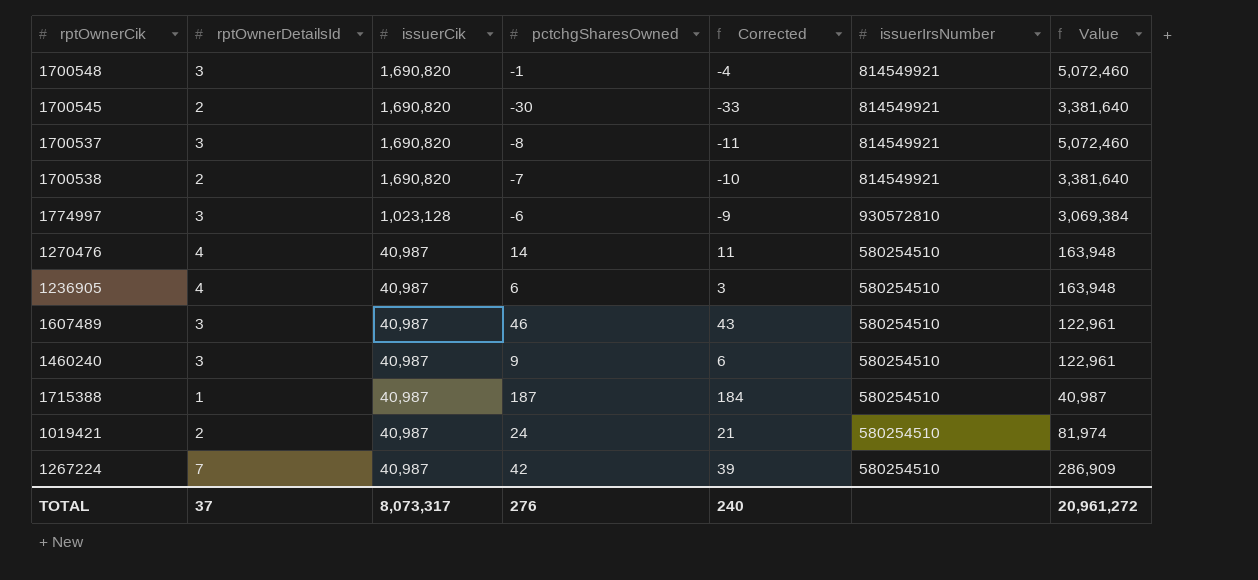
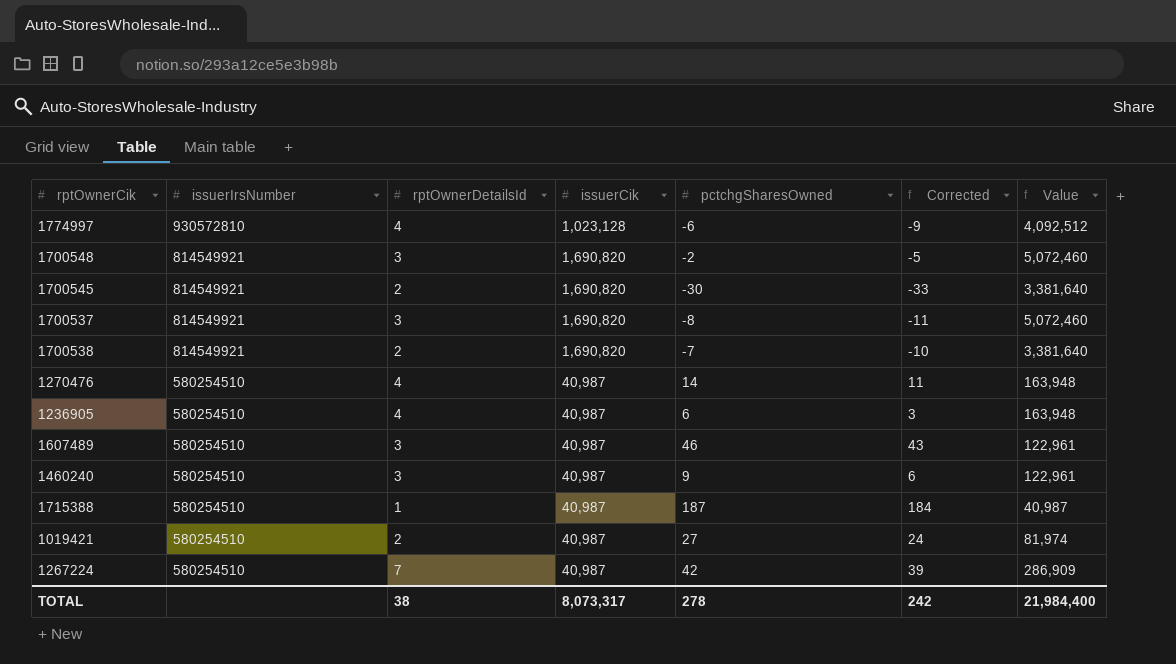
row order: issuerCik descending -> issuerIrsNumber descending
column issuerIrsNumber | position: 6 -> 2
1774997 | rptOwnerDetailsId: 3 -> 4
1774997 | Value: 3,069,384 -> 4,092,512
1700548 | pctchgSharesOwned: -1 -> -2
1700548 | Corrected: -4 -> -5
1019421 | pctchgSharesOwned: 24 -> 27
1019421 | Corrected: 21 -> 24
TOTAL | rptOwnerDetailsId: 37 -> 38
TOTAL | pctchgSharesOwned: 276 -> 278
TOTAL | Corrected: 240 -> 242
TOTAL | Value: 20,961,272 -> 21,984,400

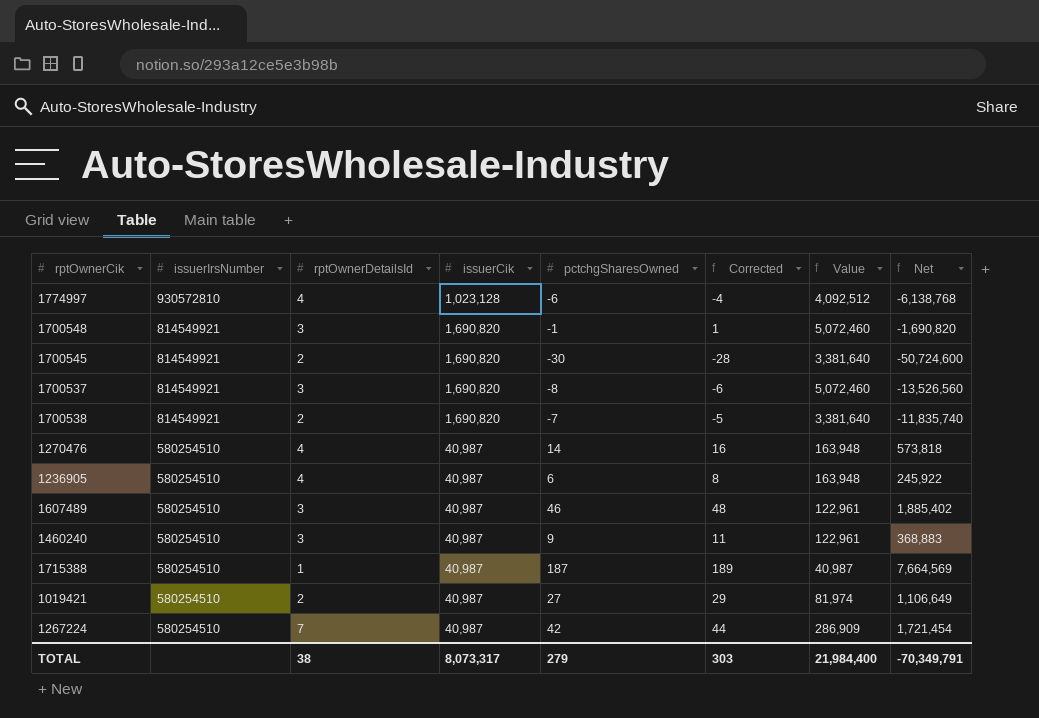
column Corrected | formula: [pctchgSharesOwned] - 3 -> [pctchgSharesOwned] + 2
column Net | formula: none -> [issuerCik] * [pctchgSharesOwned]
1700548 | pctchgSharesOwned: -2 -> -1
TOTAL | pctchgSharesOwned: 278 -> 279
TOTAL | Corrected: 242 -> 303

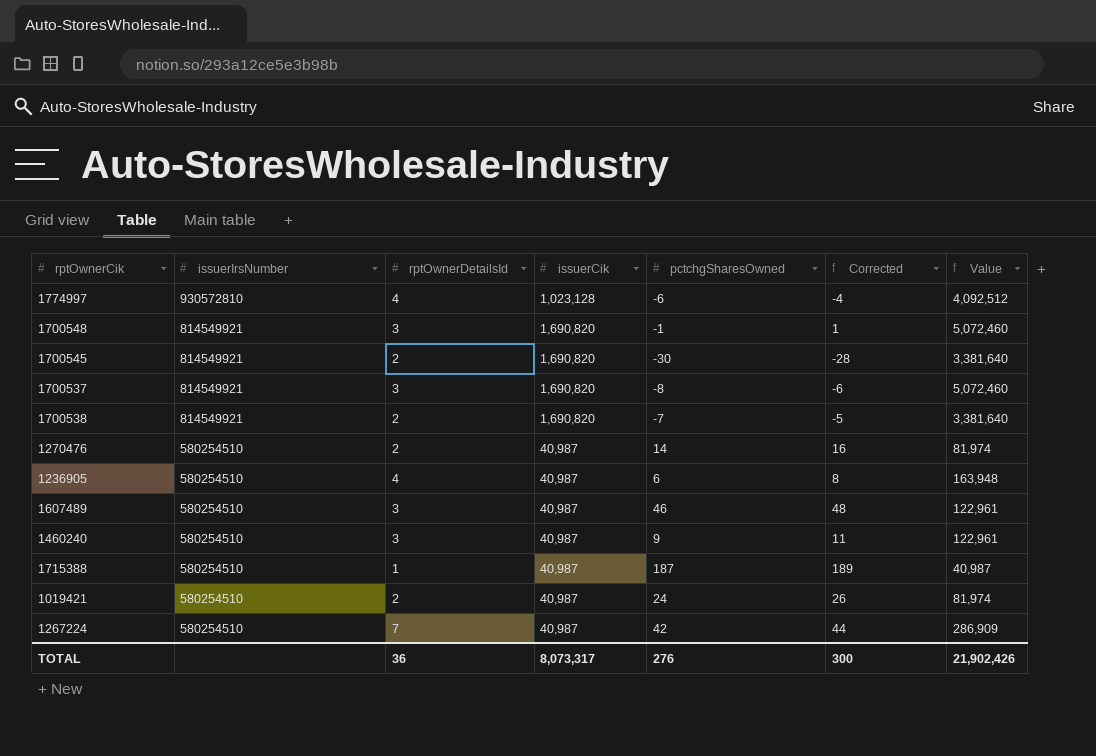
column Net | formula: [issuerCik] * [pctchgSharesOwned] -> none
1270476 | rptOwnerDetailsId: 4 -> 2
1270476 | Value: 163,948 -> 81,974
1019421 | pctchgSharesOwned: 27 -> 24
1019421 | Corrected: 29 -> 26
TOTAL | rptOwnerDetailsId: 38 -> 36
TOTAL | pctchgSharesOwned: 279 -> 276
TOTAL | Corrected: 303 -> 300
TOTAL | Value: 21,984,400 -> 21,902,426

